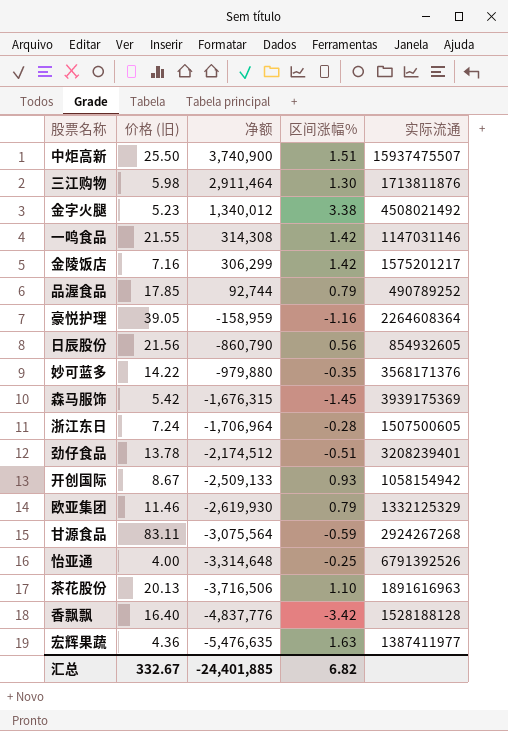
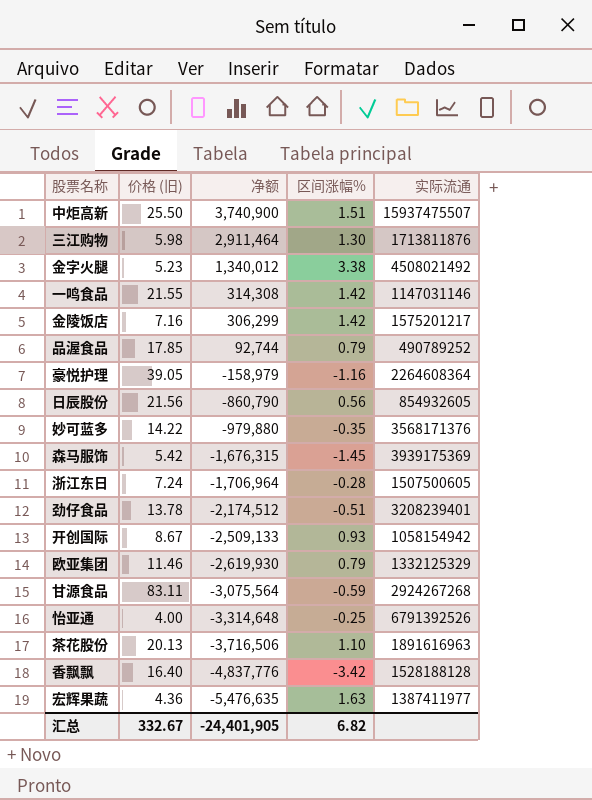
豪悦护理 | 净额: -158,959 -> -158,979
汇总 | 净额: -24,401,885 -> -24,401,905

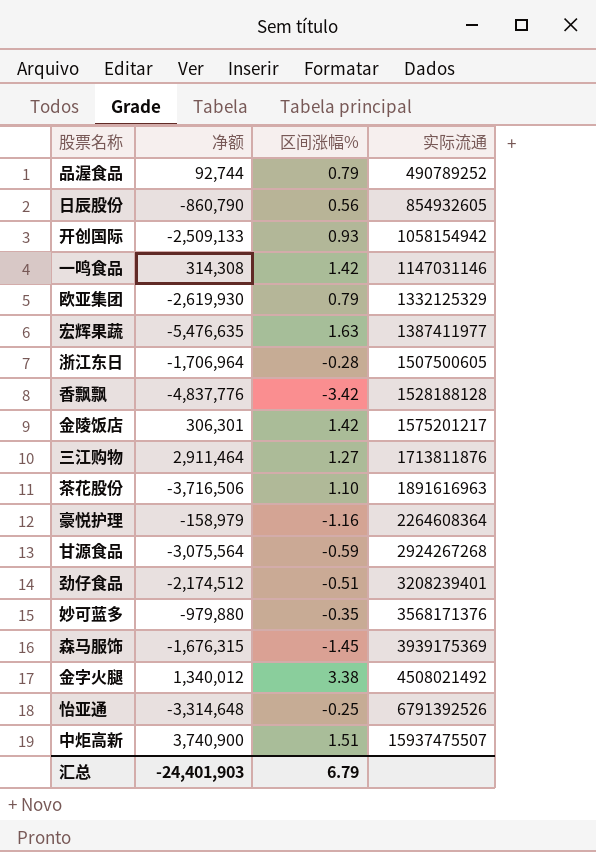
row order: 净额 descending -> 实际流通 ascending
column 价格 (旧) | position: 2 -> none
金陵饭店 | 净额: 306,299 -> 306,301
三江购物 | 区间涨幅%: 1.30 -> 1.27
汇总 | 净额: -24,401,905 -> -24,401,903
汇总 | 区间涨幅%: 6.82 -> 6.79

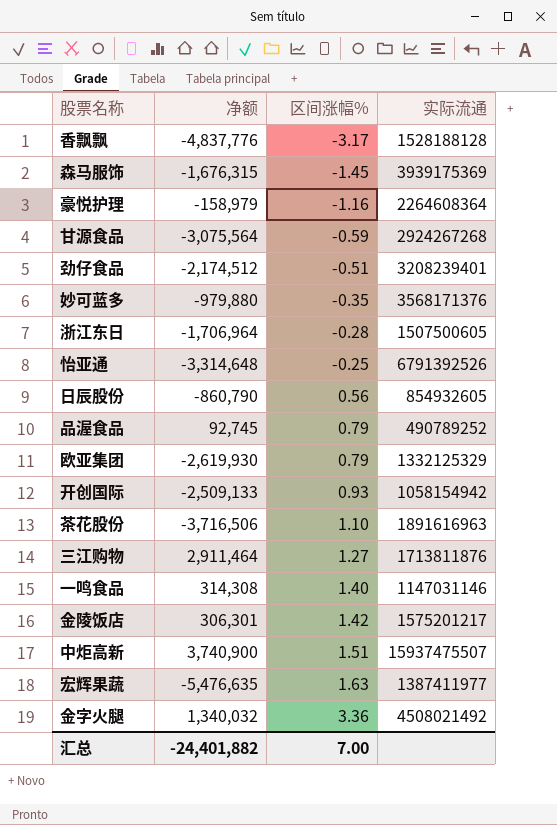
row order: 实际流通 ascending -> 区间涨幅% ascending
香飘飘 | 区间涨幅%: -3.42 -> -3.17
品渥食品 | 净额: 92,744 -> 92,745
一鸣食品 | 区间涨幅%: 1.42 -> 1.40
金字火腿 | 净额: 1,340,012 -> 1,340,032
金字火腿 | 区间涨幅%: 3.38 -> 3.36
汇总 | 净额: -24,401,903 -> -24,401,882
汇总 | 区间涨幅%: 6.79 -> 7.00

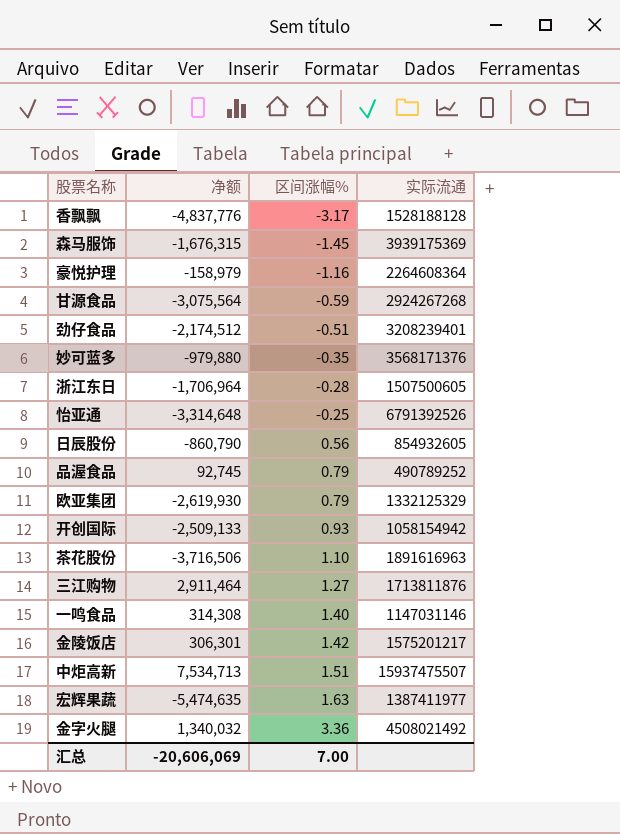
中炬高新 | 净额: 3,740,900 -> 7,534,713
宏辉果蔬 | 净额: -5,476,635 -> -5,474,635
汇总 | 净额: -24,401,882 -> -20,606,069

